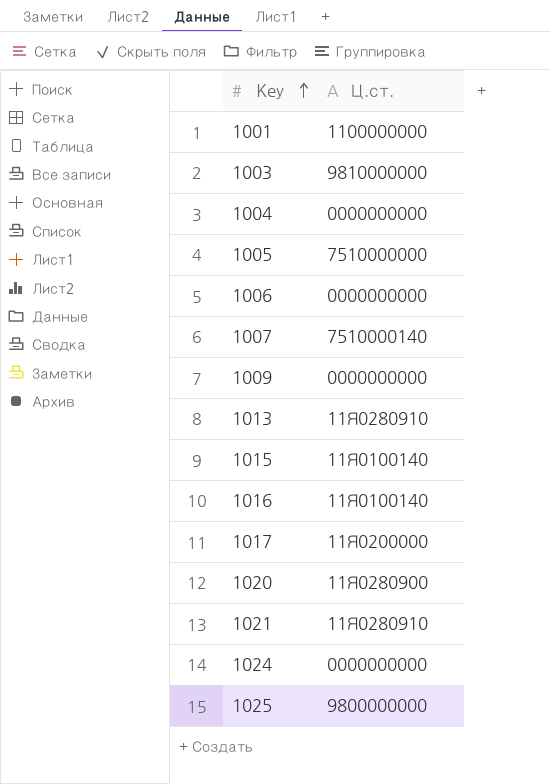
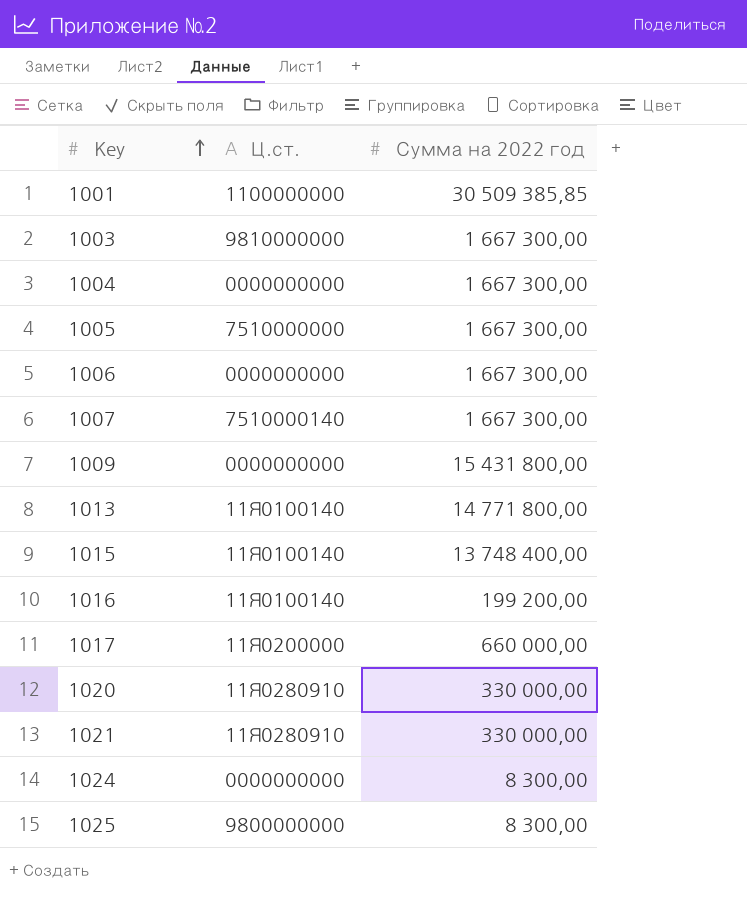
column Сумма на 2022 год | position: none -> 3
1013 | Ц.ст.: 11Я0280910 -> 11Я0100140
1020 | Ц.ст.: 11Я0280900 -> 11Я0280910

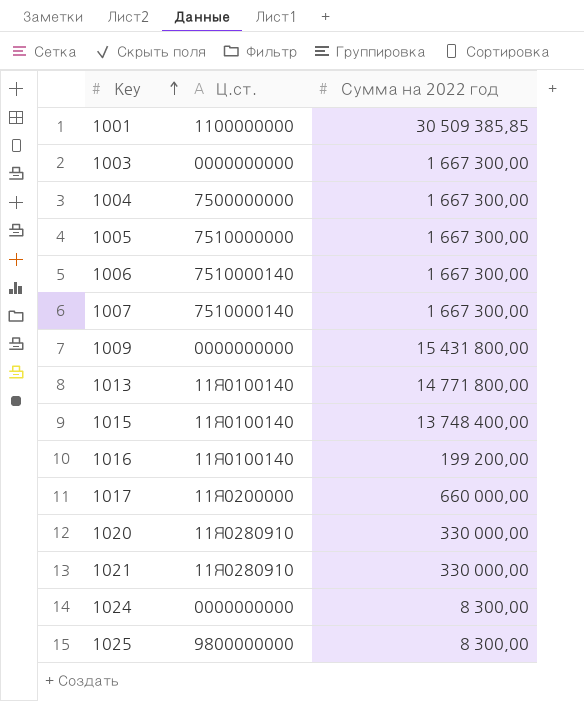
1003 | Ц.ст.: 9810000000 -> 0000000000
1004 | Ц.ст.: 0000000000 -> 7500000000
1006 | Ц.ст.: 0000000000 -> 7510000140

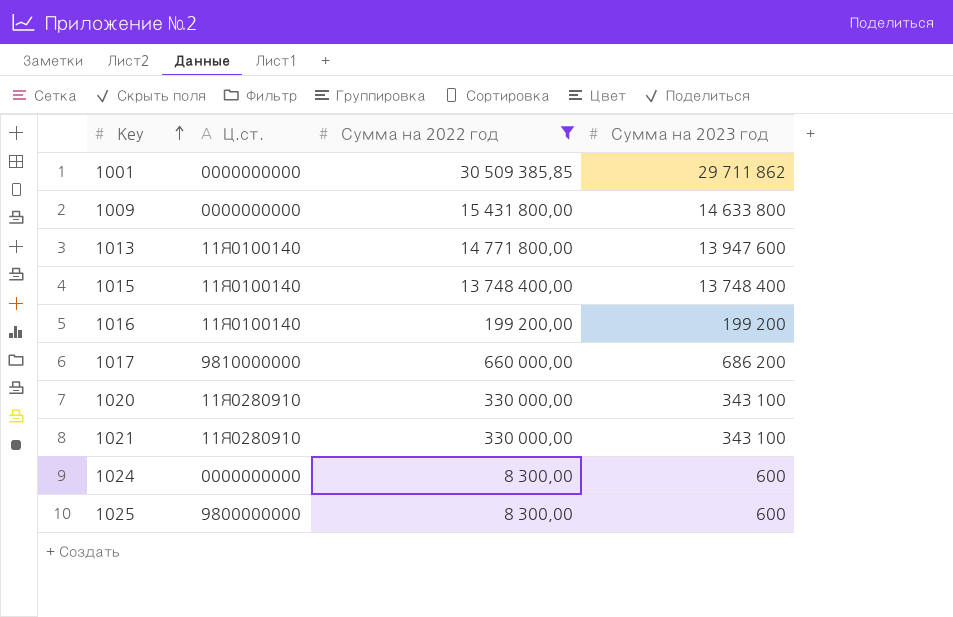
filter: none -> Сумма на 2022 год != 1 667 300,00
column Сумма на 2023 год | position: none -> 4
1001 | Ц.ст.: 1100000000 -> 0000000000
1017 | Ц.ст.: 11Я0200000 -> 9810000000

